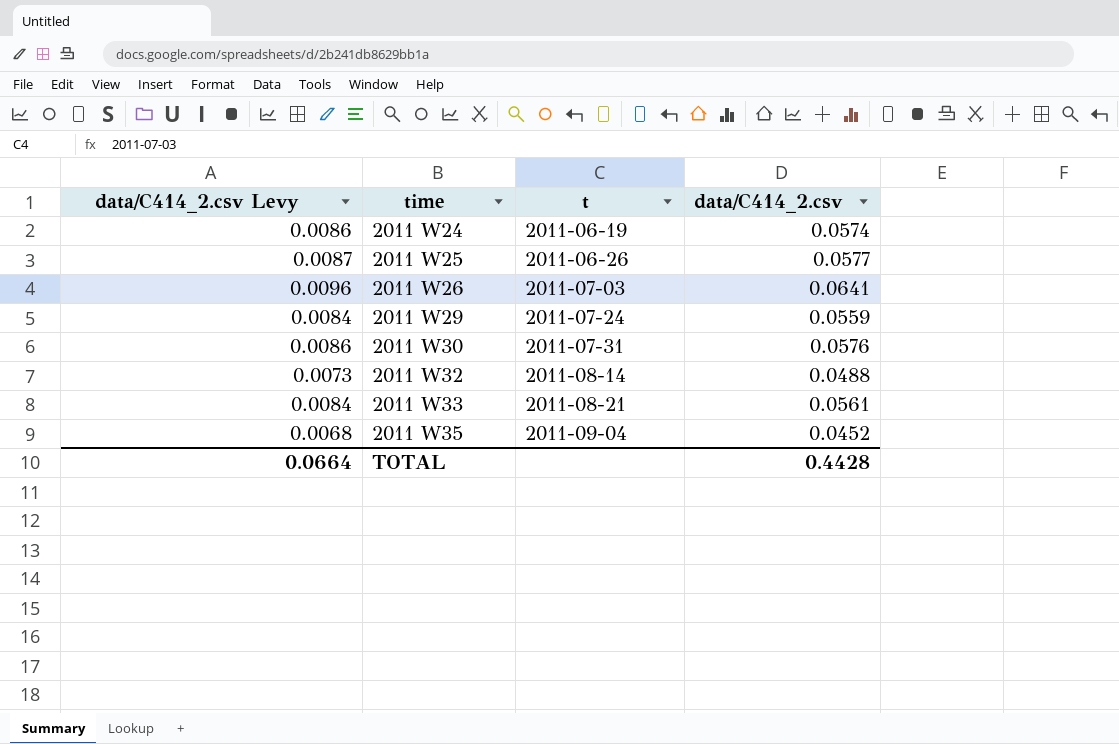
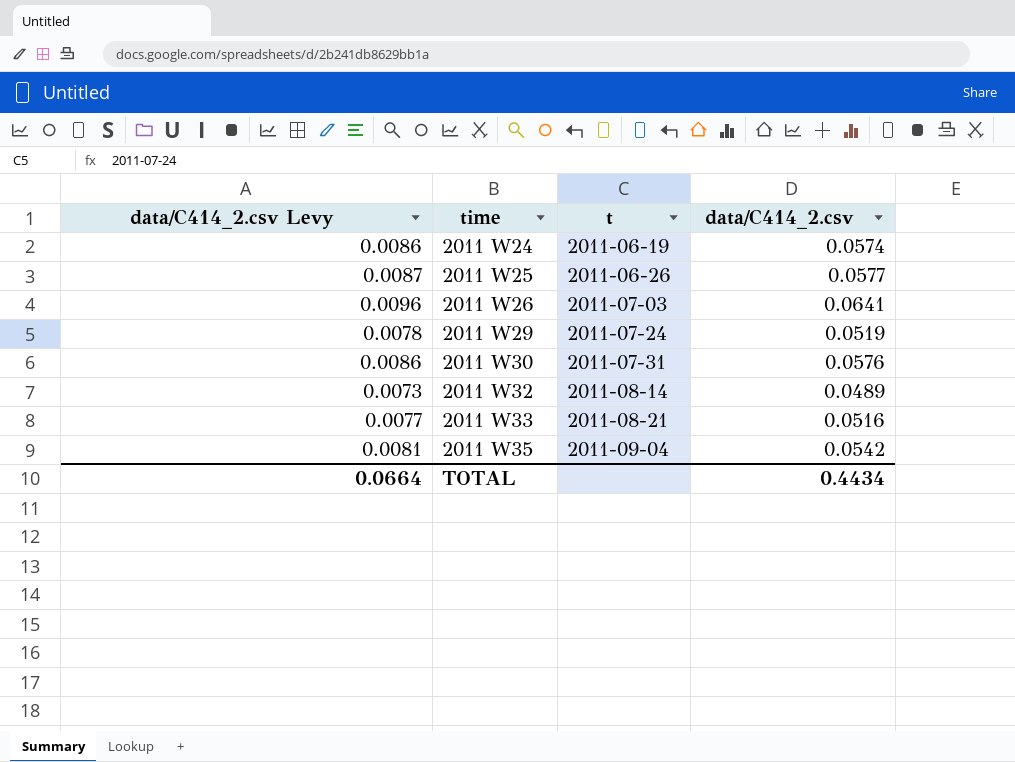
2011 W29 | data/C414_2.csv Levy: 0.0084 -> 0.0078
2011 W29 | data/C414_2.csv: 0.0559 -> 0.0519
2011 W32 | data/C414_2.csv: 0.0488 -> 0.0489
2011 W33 | data/C414_2.csv Levy: 0.0084 -> 0.0077
2011 W33 | data/C414_2.csv: 0.0561 -> 0.0516
2011 W35 | data/C414_2.csv Levy: 0.0068 -> 0.0081
2011 W35 | data/C414_2.csv: 0.0452 -> 0.0542
TOTAL | data/C414_2.csv: 0.4428 -> 0.4434

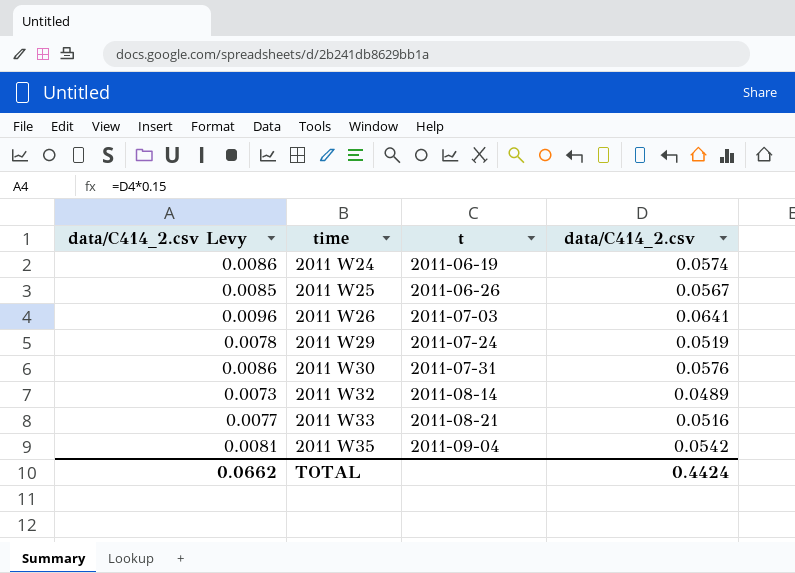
2011 W25 | data/C414_2.csv Levy: 0.0087 -> 0.0085
2011 W25 | data/C414_2.csv: 0.0577 -> 0.0567
TOTAL | data/C414_2.csv Levy: 0.0664 -> 0.0662
TOTAL | data/C414_2.csv: 0.4434 -> 0.4424

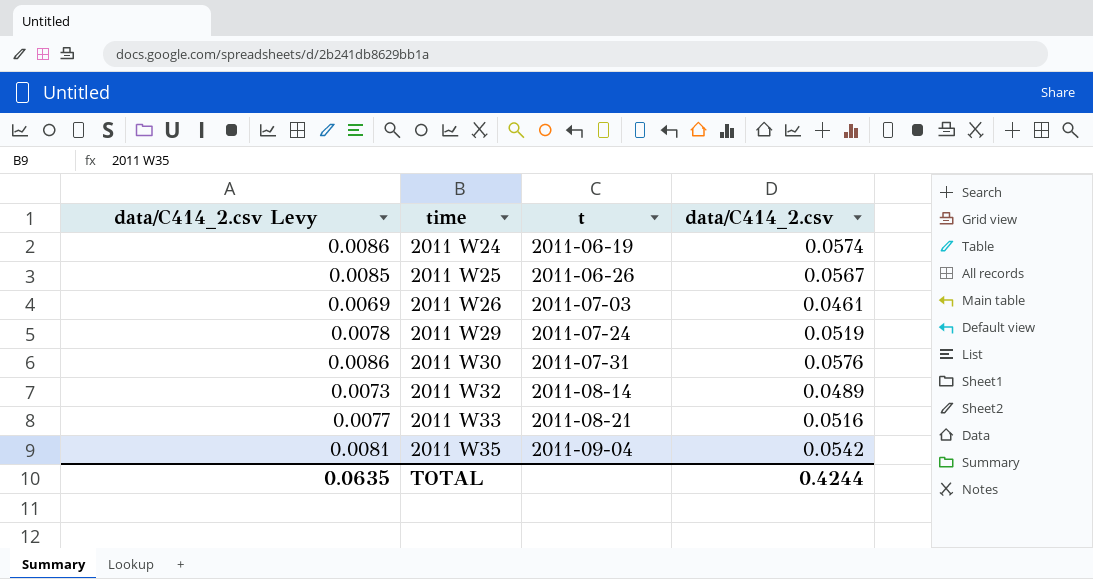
2011 W26 | data/C414_2.csv Levy: 0.0096 -> 0.0069
2011 W26 | data/C414_2.csv: 0.0641 -> 0.0461
TOTAL | data/C414_2.csv Levy: 0.0662 -> 0.0635
TOTAL | data/C414_2.csv: 0.4424 -> 0.4244

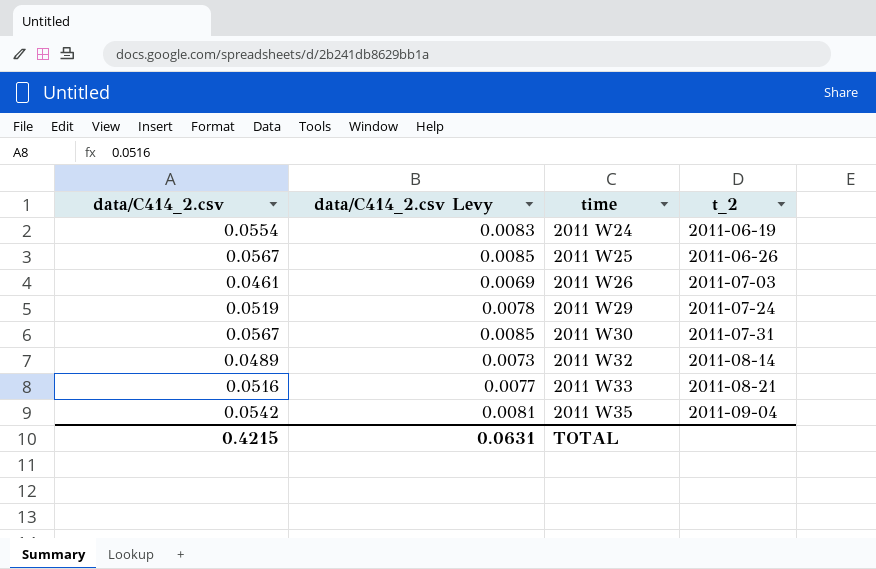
column data/C414_2.csv | position: 4 -> 1
column name: t -> t_2
2011 W24 | data/C414_2.csv: 0.0574 -> 0.0554
2011 W24 | data/C414_2.csv Levy: 0.0086 -> 0.0083
2011 W30 | data/C414_2.csv: 0.0576 -> 0.0567
2011 W30 | data/C414_2.csv Levy: 0.0086 -> 0.0085
TOTAL | data/C414_2.csv: 0.4244 -> 0.4215
TOTAL | data/C414_2.csv Levy: 0.0635 -> 0.0631

